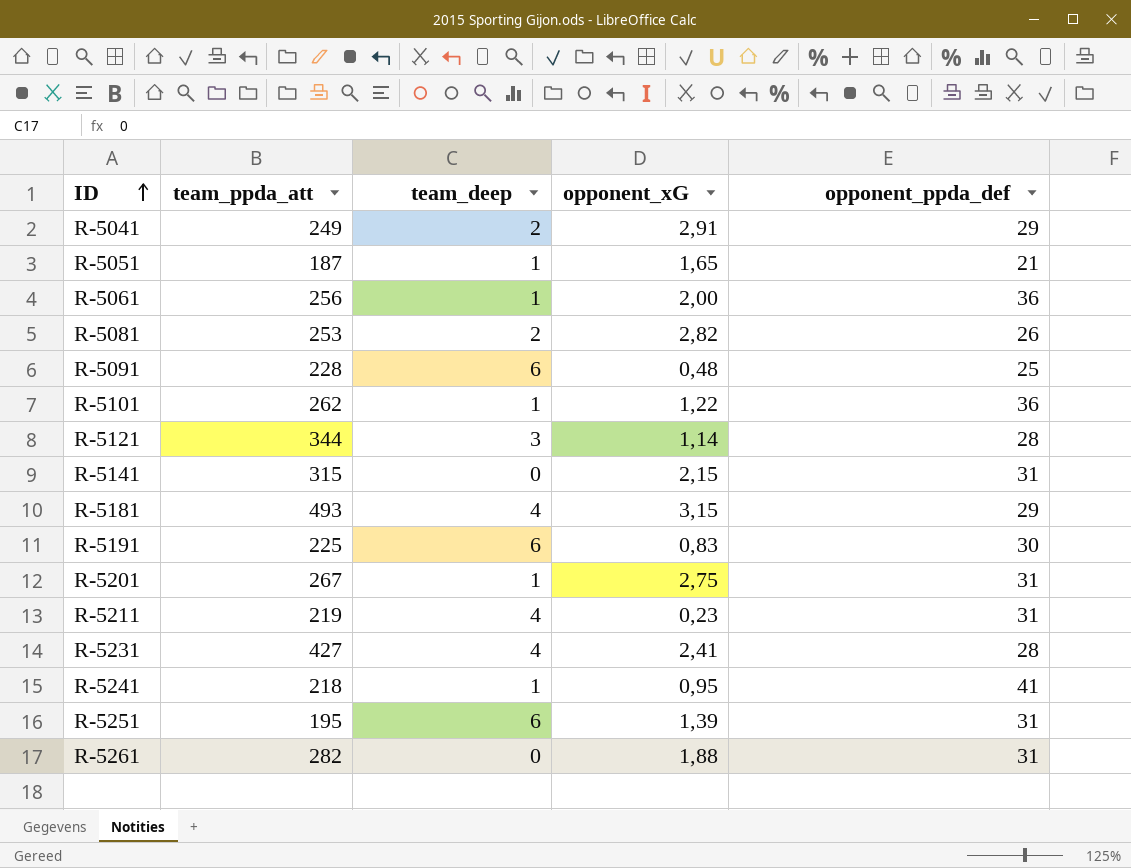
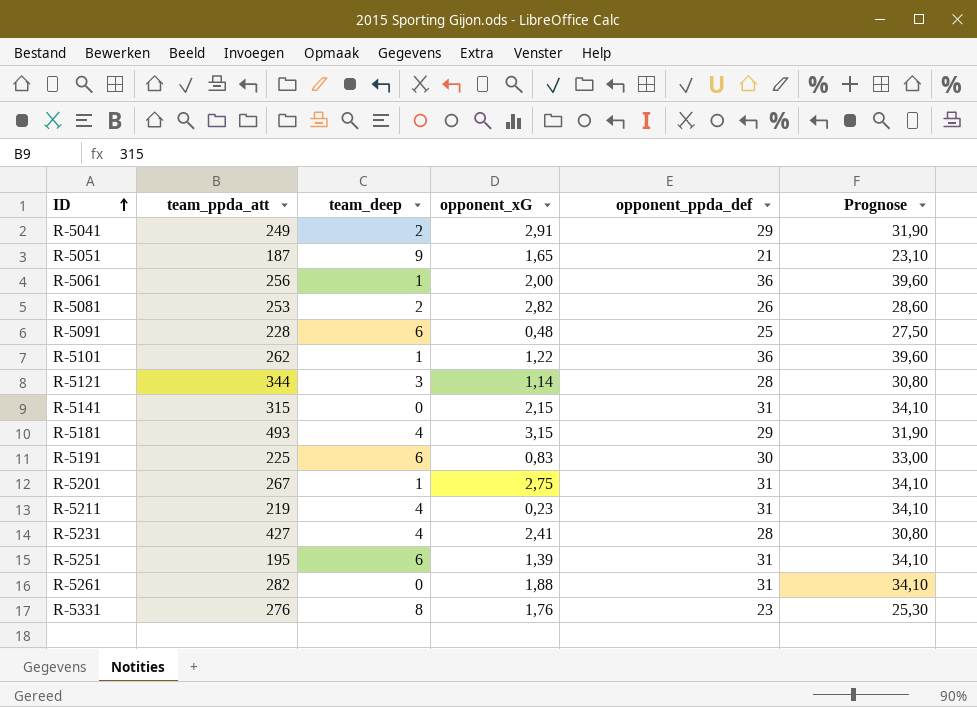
column Prognose | formula: none -> [opponent_ppda_def] * 1,1
row R-5241: 218 | 1 | 0,95 | 41 -> none
R-5051 | team_deep: 1 -> 9
row R-5331: none -> 276 | 8 | 1,76 | 23 | 25,30

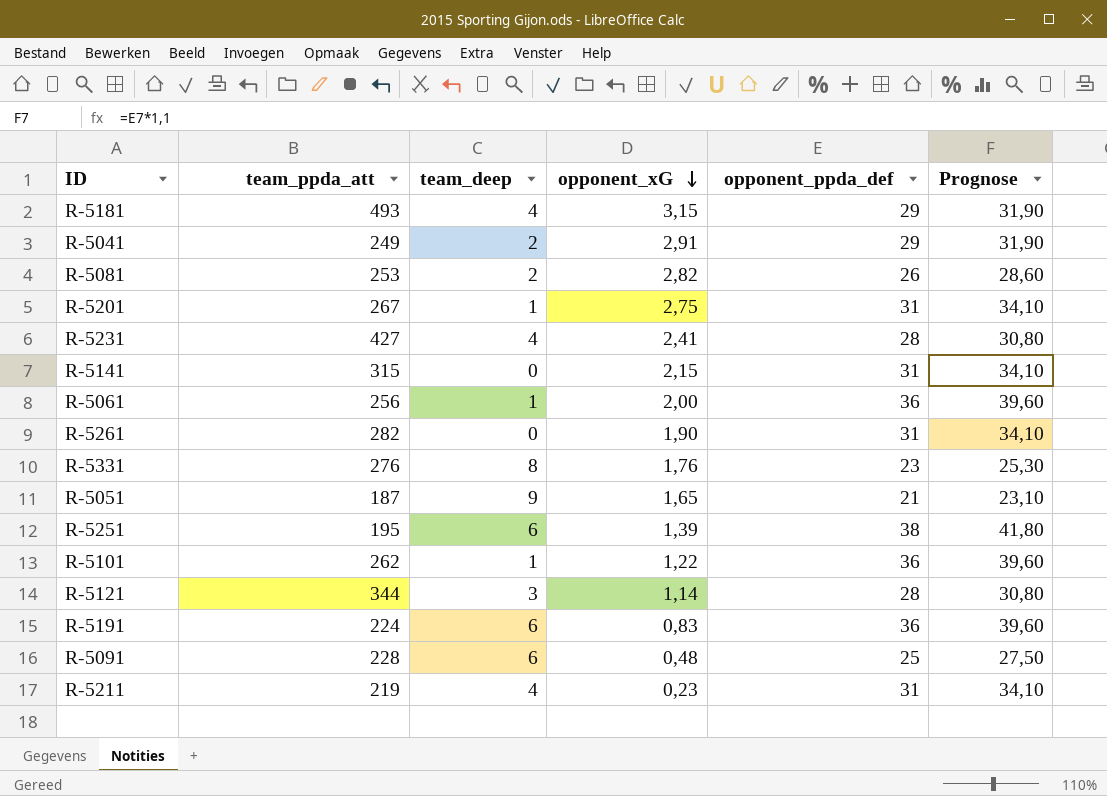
row order: ID ascending -> opponent_xG descending
R-5261 | opponent_xG: 1,88 -> 1,90
R-5251 | opponent_ppda_def: 31 -> 38
R-5251 | Prognose: 34,10 -> 41,80
R-5191 | team_ppda_att: 225 -> 224
R-5191 | opponent_ppda_def: 30 -> 36
R-5191 | Prognose: 33,00 -> 39,60

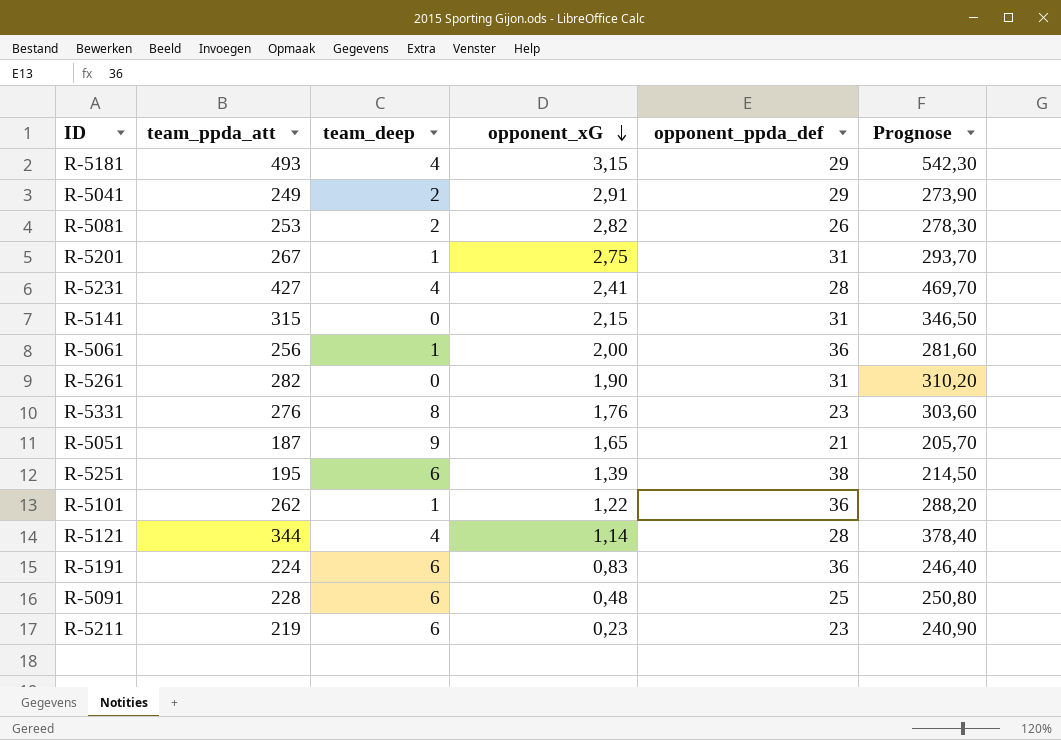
column Prognose | formula: [opponent_ppda_def] * 1,1 -> [team_ppda_att] * 1,1
R-5121 | team_deep: 3 -> 4
R-5211 | team_deep: 4 -> 6
R-5211 | opponent_ppda_def: 31 -> 23

